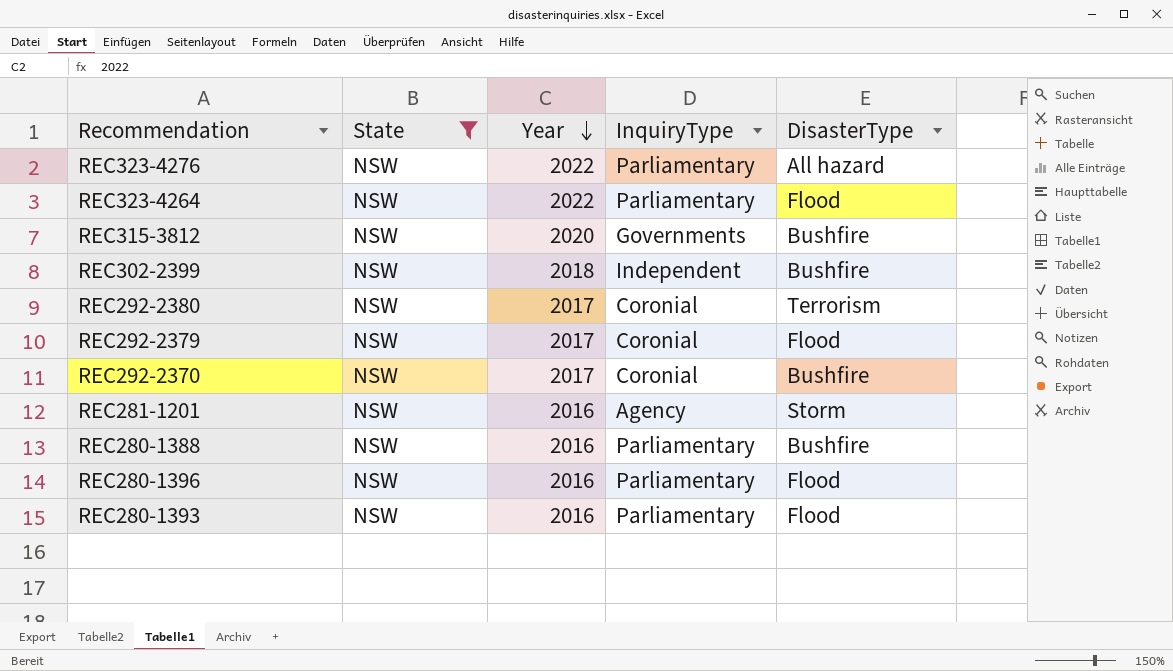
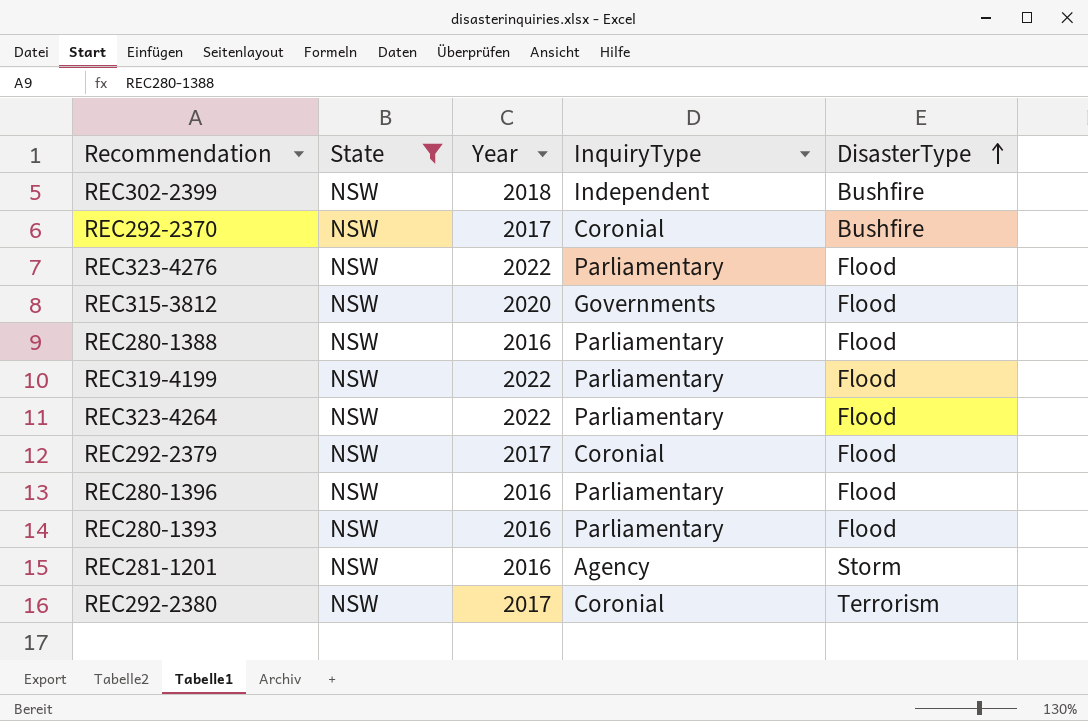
row order: Year descending -> DisasterType ascending
REC323-4276 | DisasterType: All hazard -> Flood
REC315-3812 | DisasterType: Bushfire -> Flood
REC280-1388 | DisasterType: Bushfire -> Flood
row REC319-4199: none -> NSW | 2022 | Parliamentary | Flood

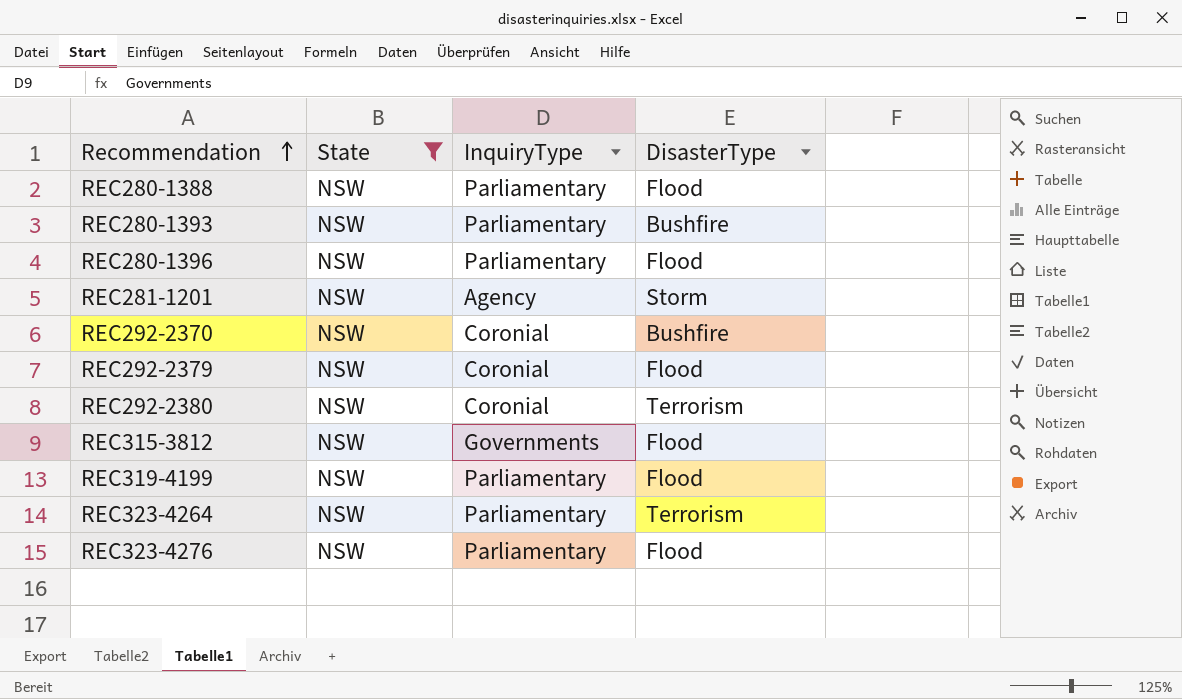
row order: DisasterType ascending -> Recommendation ascending
column Year | position: 3 -> none
row REC302-2399: NSW | 2018 | Independent | Bushfire -> none
REC280-1393 | DisasterType: Flood -> Bushfire
REC323-4264 | DisasterType: Flood -> Terrorism

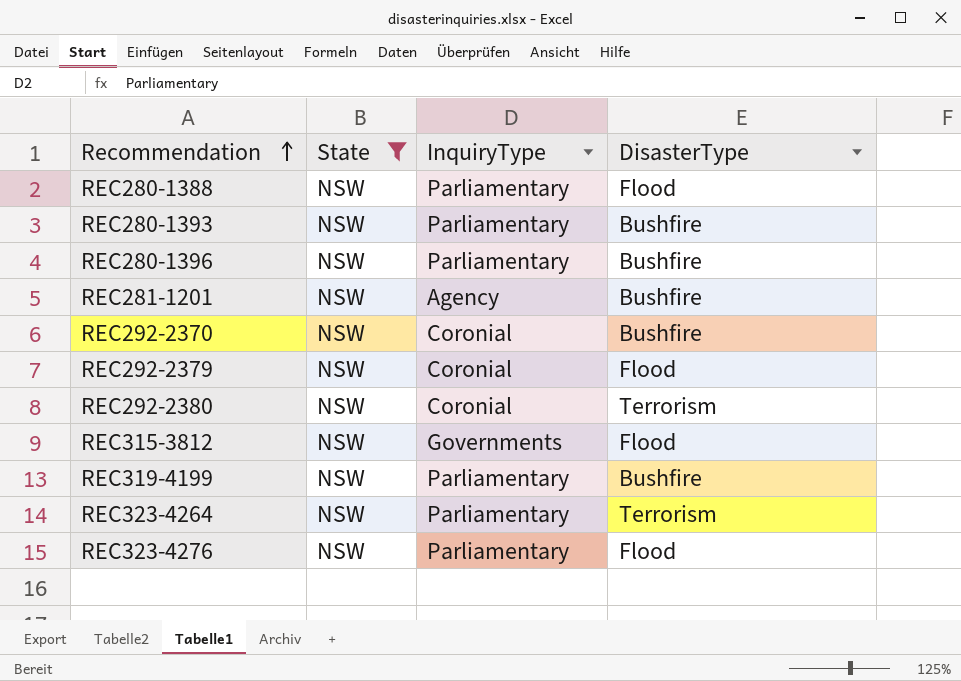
REC280-1396 | DisasterType: Flood -> Bushfire
REC281-1201 | DisasterType: Storm -> Bushfire
REC319-4199 | DisasterType: Flood -> Bushfire

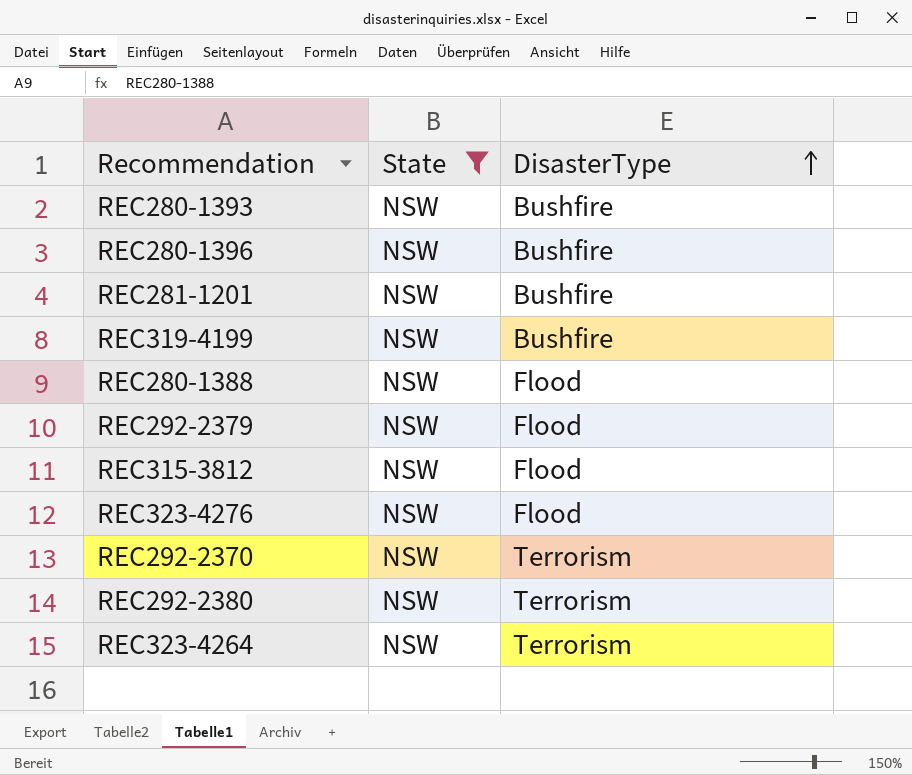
row order: Recommendation ascending -> DisasterType ascending
column InquiryType | position: 3 -> none
REC292-2370 | DisasterType: Bushfire -> Terrorism

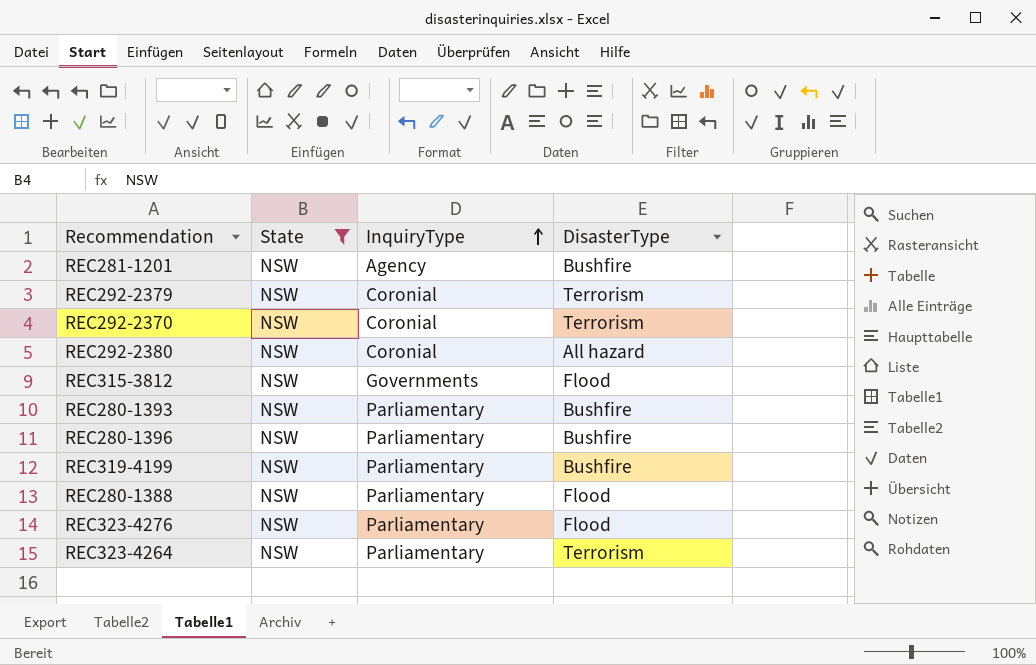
row order: DisasterType ascending -> InquiryType ascending
column InquiryType | position: none -> 3
REC292-2379 | DisasterType: Flood -> Terrorism
REC292-2380 | DisasterType: Terrorism -> All hazard

